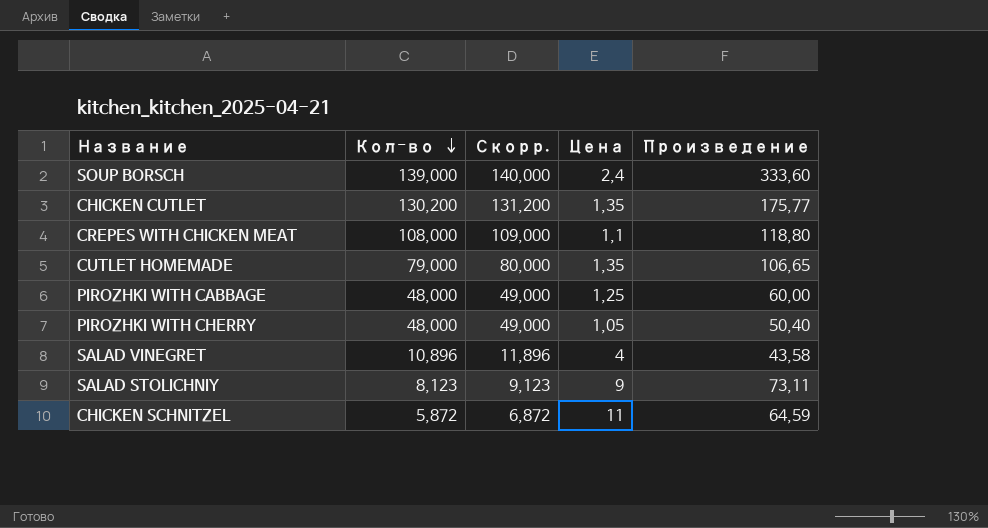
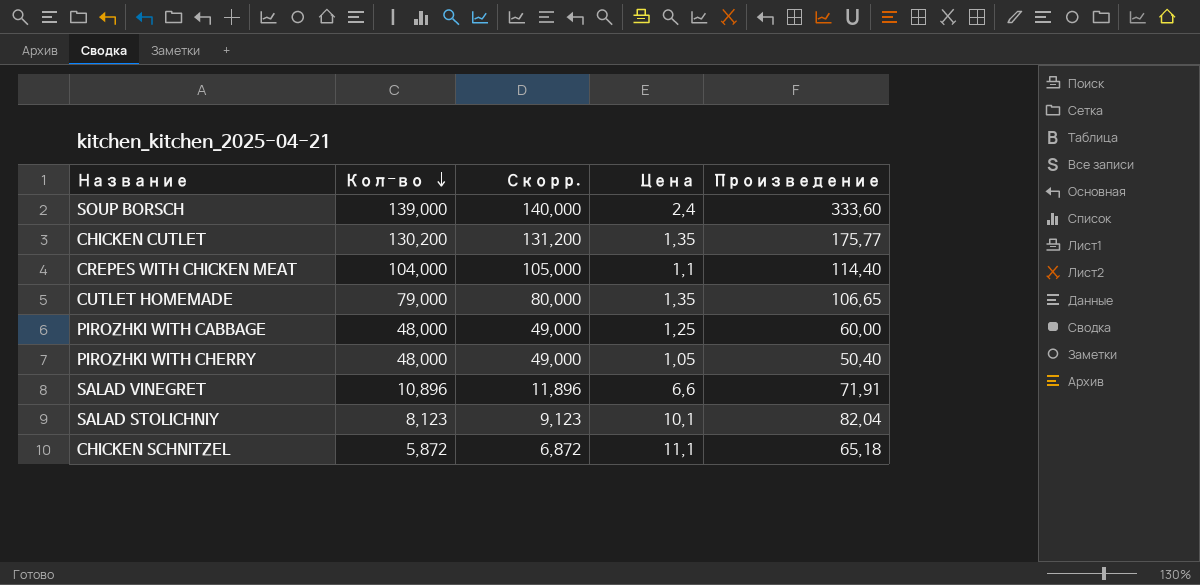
CREPES WITH CHICKEN MEAT | Кол-во: 108,000 -> 104,000
CREPES WITH CHICKEN MEAT | Скорр.: 109,000 -> 105,000
CREPES WITH CHICKEN MEAT | Произведение: 118,80 -> 114,40
SALAD VINEGRET | Цена: 4 -> 6,6
SALAD VINEGRET | Произведение: 43,58 -> 71,91
SALAD STOLICHNIY | Цена: 9 -> 10,1
SALAD STOLICHNIY | Произведение: 73,11 -> 82,04
CHICKEN SCHNITZEL | Цена: 11 -> 11,1
CHICKEN SCHNITZEL | Произведение: 64,59 -> 65,18

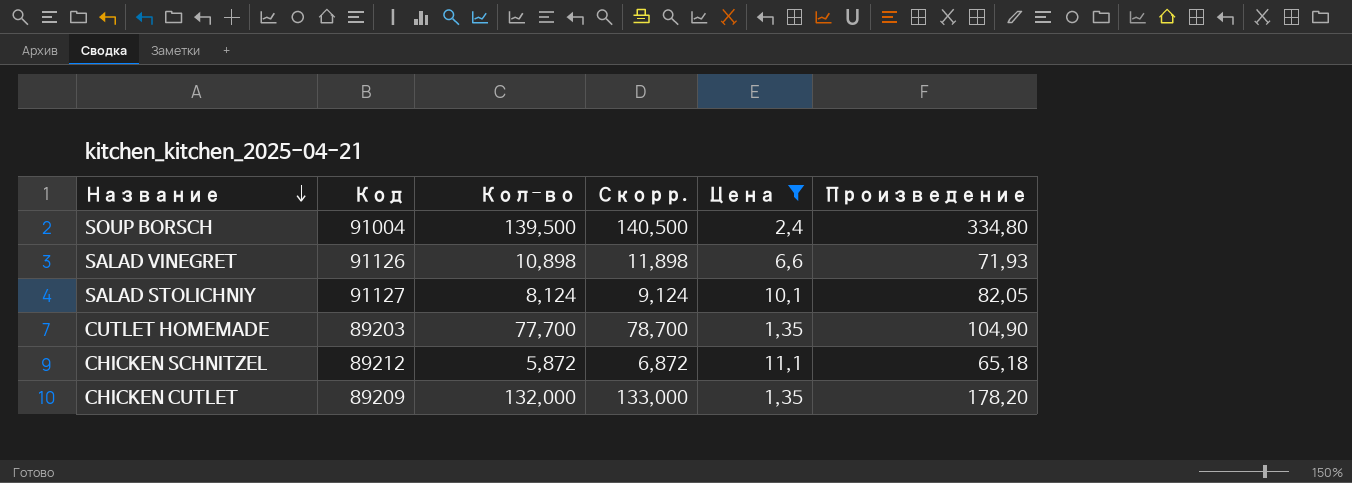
filter: none -> Цена >= 1,35
row order: Кол-во descending -> Название descending
column Код | position: none -> 2
SOUP BORSCH | Кол-во: 139,000 -> 139,500
SOUP BORSCH | Скорр.: 140,000 -> 140,500
SOUP BORSCH | Произведение: 333,60 -> 334,80
SALAD VINEGRET | Кол-во: 10,896 -> 10,898
SALAD VINEGRET | Скорр.: 11,896 -> 11,898
SALAD VINEGRET | Произведение: 71,91 -> 71,93
SALAD STOLICHNIY | Кол-во: 8,123 -> 8,124
SALAD STOLICHNIY | Скорр.: 9,123 -> 9,124
SALAD STOLICHNIY | Произведение: 82,04 -> 82,05
CUTLET HOMEMADE | Кол-во: 79,000 -> 77,700
CUTLET HOMEMADE | Скорр.: 80,000 -> 78,700
CUTLET HOMEMADE | Произведение: 106,65 -> 104,90
CHICKEN CUTLET | Кол-во: 130,200 -> 132,000
CHICKEN CUTLET | Скорр.: 131,200 -> 133,000
CHICKEN CUTLET | Произведение: 175,77 -> 178,20

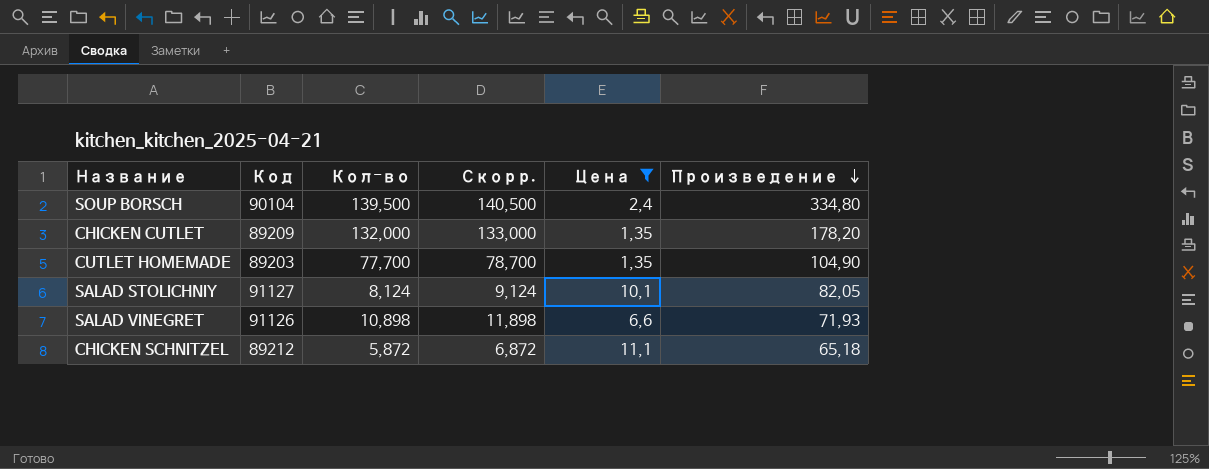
row order: Название descending -> Произведение descending
SOUP BORSCH | Код: 91004 -> 90104

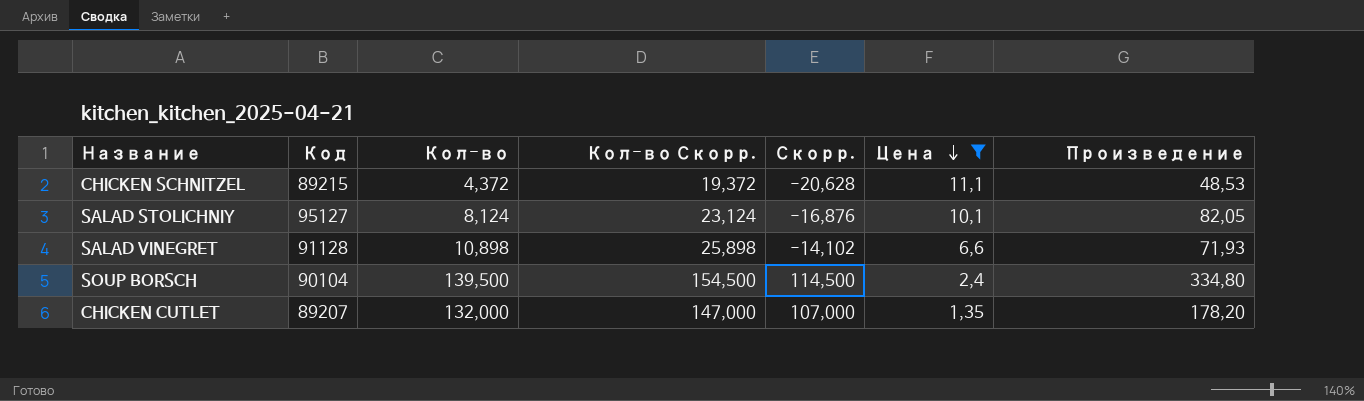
row order: Произведение descending -> Цена descending
column Кол-во Скорр. | formula: none -> [Кол-во] + 15
column Скорр. | formula: [Кол-во] + 1 -> [Кол-во] - 25
row CUTLET HOMEMADE: 89203 | 77,700 | 78,700 | 1,35 | 104,90 -> none
CHICKEN SCHNITZEL | Код: 89212 -> 89215
CHICKEN SCHNITZEL | Кол-во: 5,872 -> 4,372
CHICKEN SCHNITZEL | Произведение: 65,18 -> 48,53
SALAD STOLICHNIY | Код: 91127 -> 95127
SALAD VINEGRET | Код: 91126 -> 91128
CHICKEN CUTLET | Код: 89209 -> 89207

